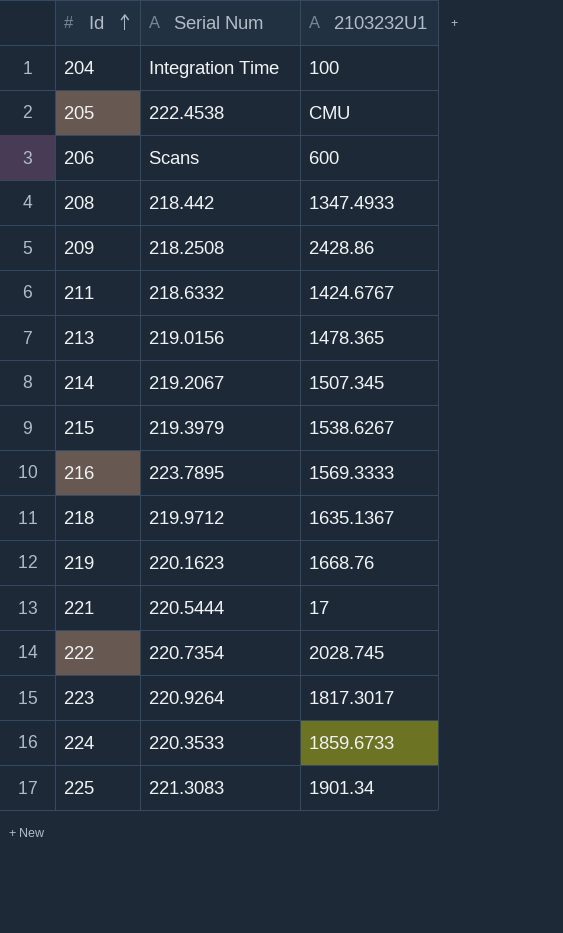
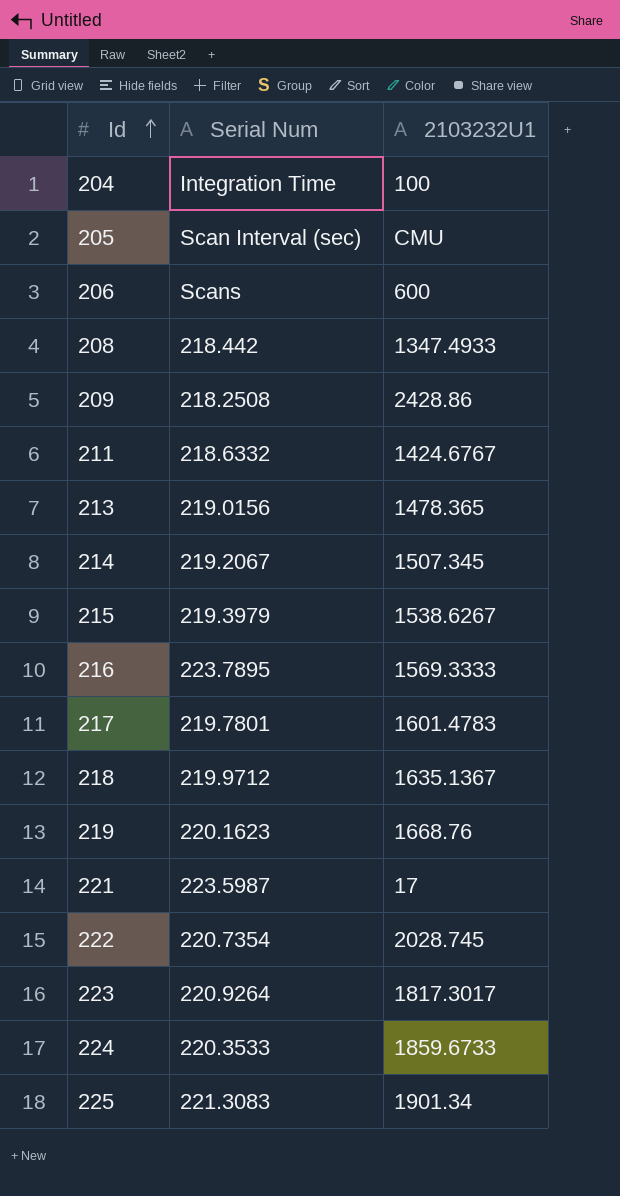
205 | Serial Num: 222.4538 -> Scan Interval (sec)
row 217: none -> 219.7801 | 1601.4783
221 | Serial Num: 220.5444 -> 223.5987

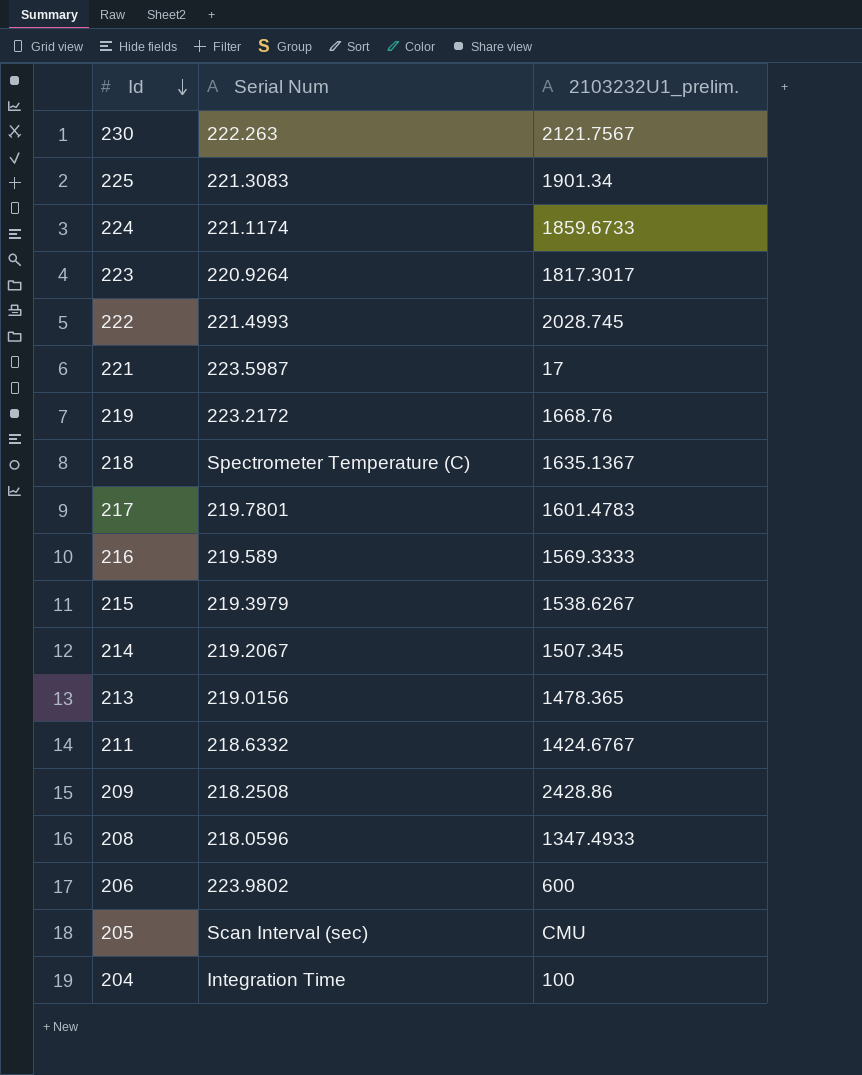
row order: Id ascending -> Id descending
column name: 2103232U1 -> 2103232U1_prelim.
row 230: none -> 222.263 | 2121.7567
224 | Serial Num: 220.3533 -> 221.1174
222 | Serial Num: 220.7354 -> 221.4993
219 | Serial Num: 220.1623 -> 223.2172
218 | Serial Num: 219.9712 -> Spectrometer Temperature (C)
216 | Serial Num: 223.7895 -> 219.589
208 | Serial Num: 218.442 -> 218.0596
206 | Serial Num: Scans -> 223.9802

